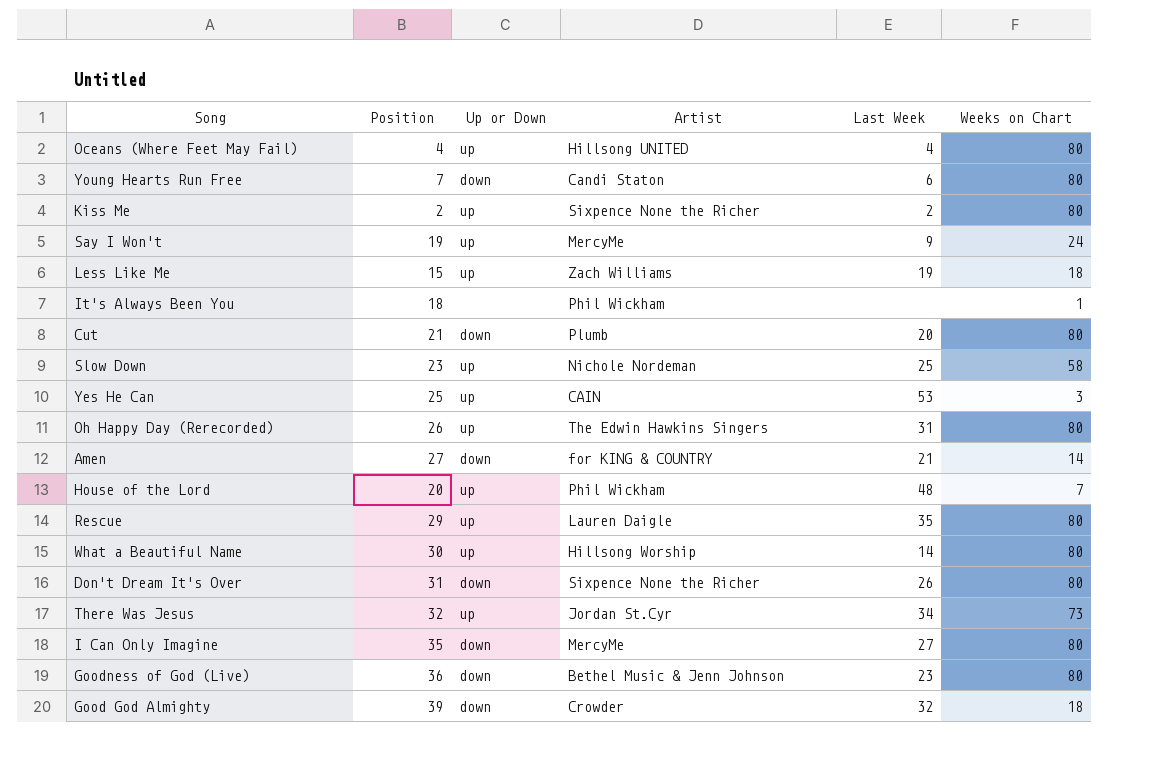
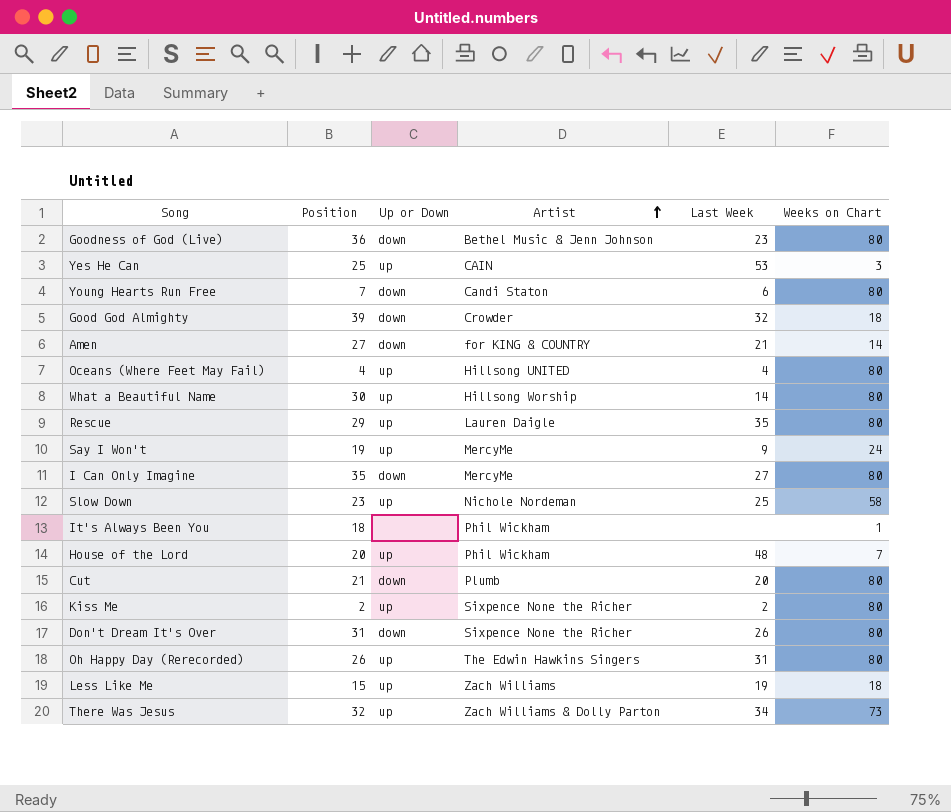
row order: none -> Artist ascending
There Was Jesus | Artist: Jordan St.Cyr -> Zach Williams & Dolly Parton

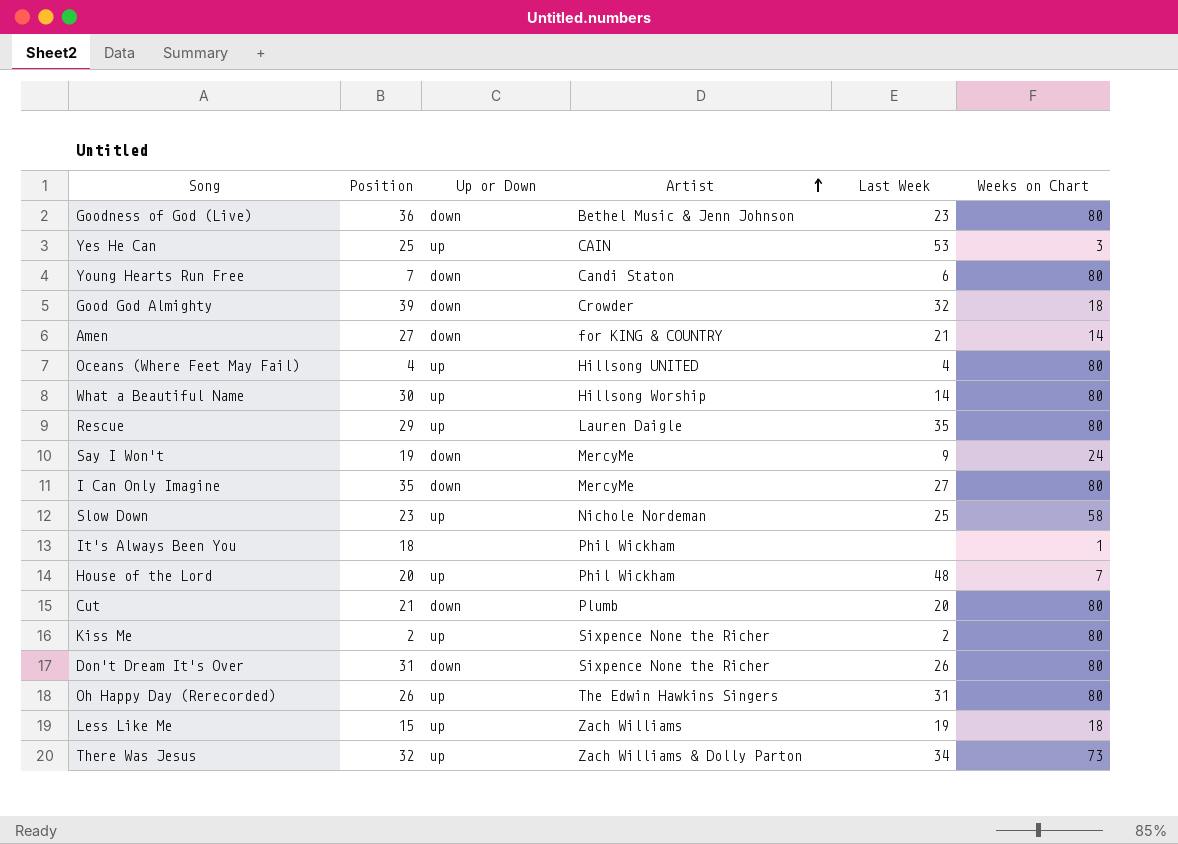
Say I Won't | Up or Down: up -> down

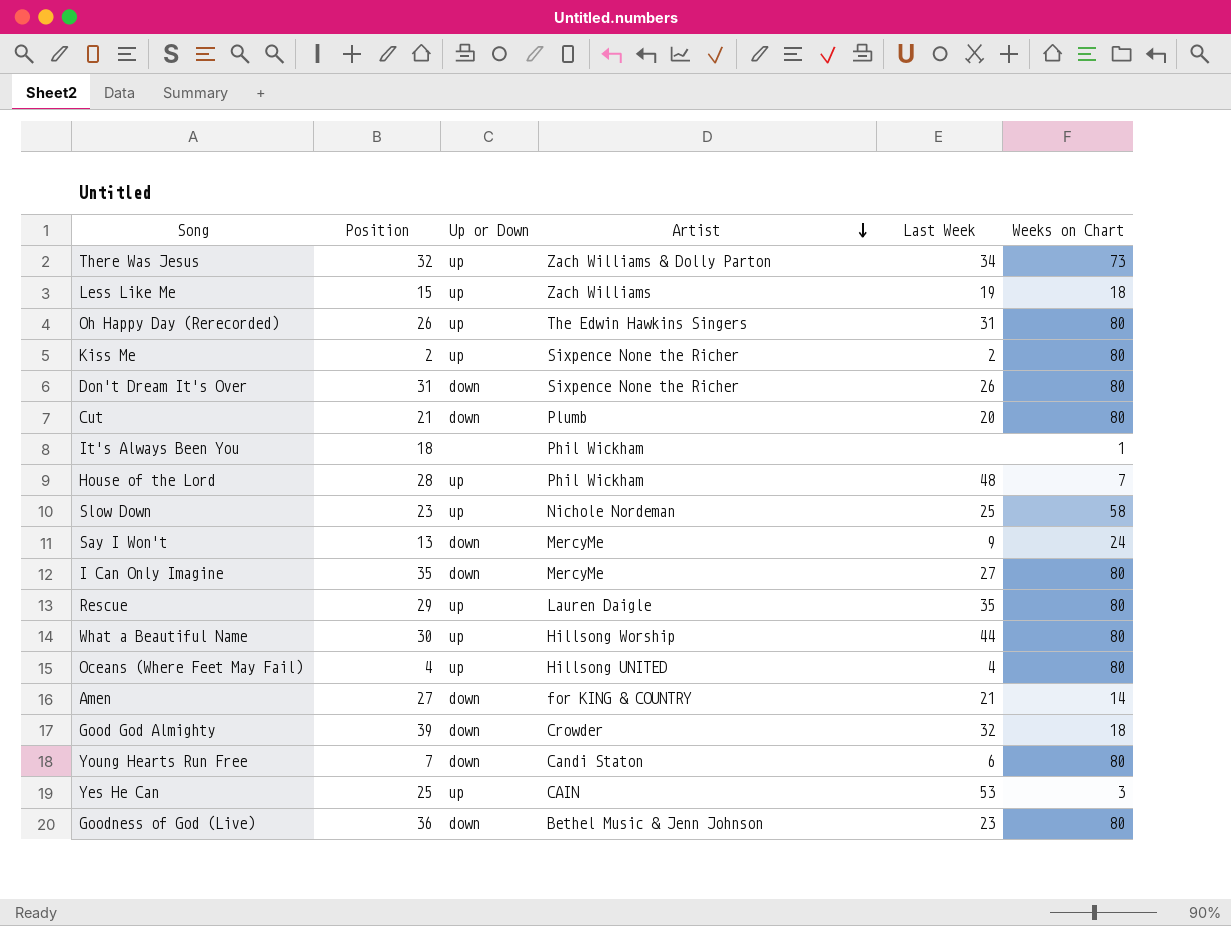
row order: Artist ascending -> Artist descending
House of the Lord | Position: 20 -> 28
Say I Won't | Position: 19 -> 13
What a Beautiful Name | Last Week: 14 -> 44

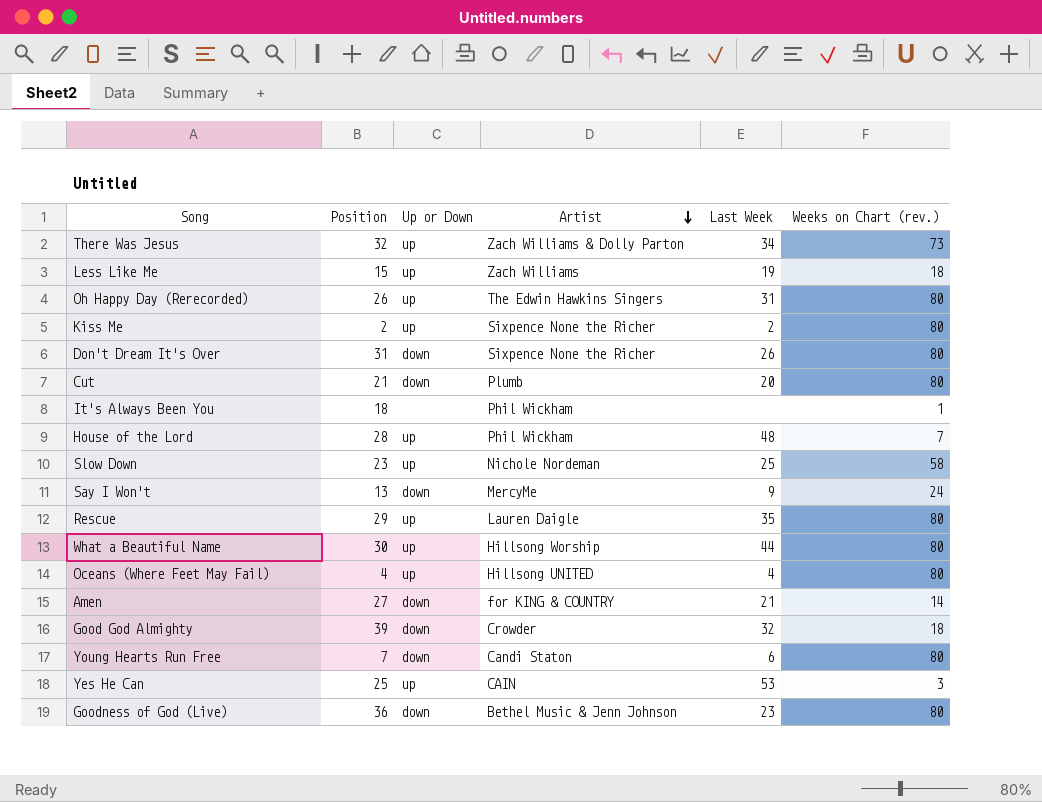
column name: Weeks on Chart -> Weeks on Chart (rev.)
row I Can Only Imagine: 35 | down | MercyMe | 27 | 80 -> none

